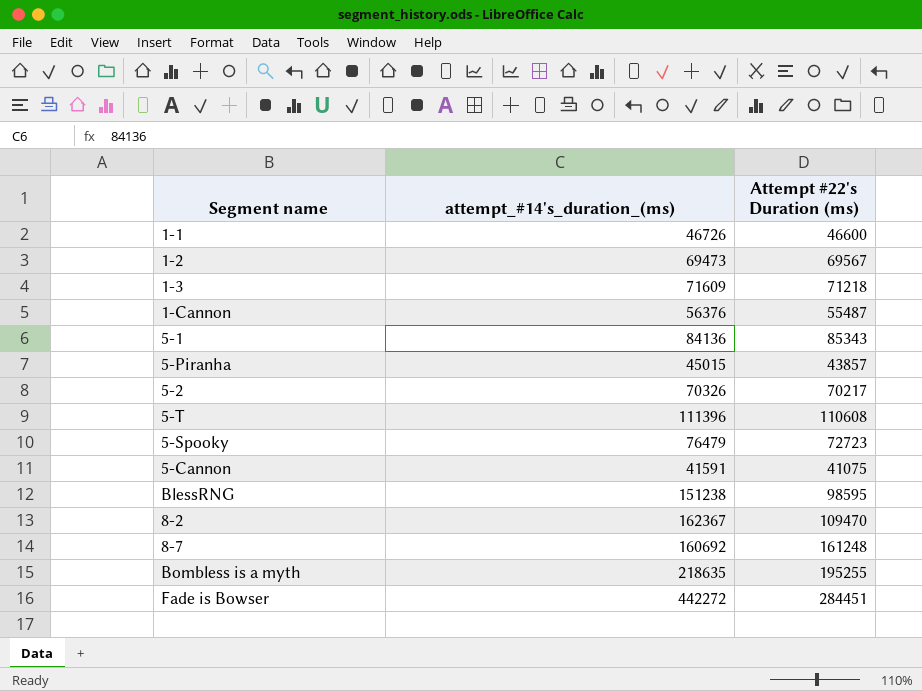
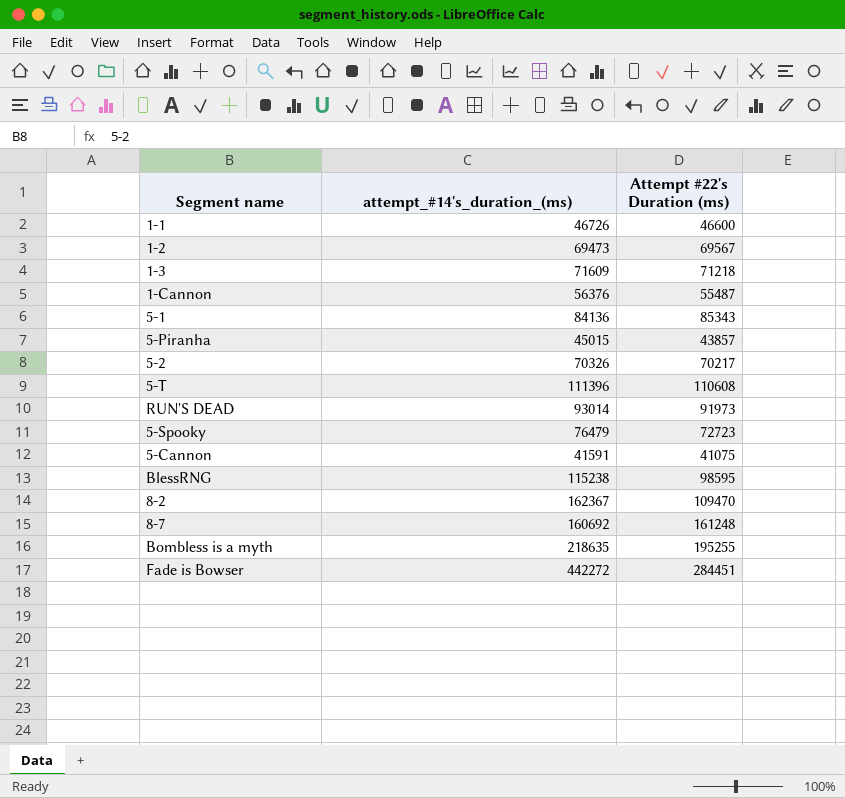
row RUN'S DEAD: none -> 93014 | 91973
BlessRNG | attempt_#14's_duration_(ms): 151238 -> 115238

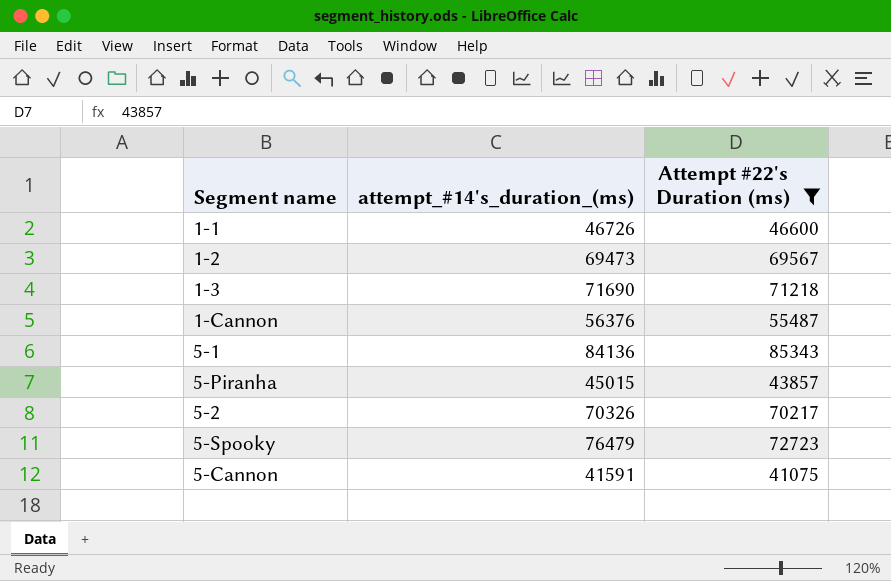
filter: none -> Attempt #22's Duration (ms) <= 85343
1-3 | attempt_#14's_duration_(ms): 71609 -> 71690

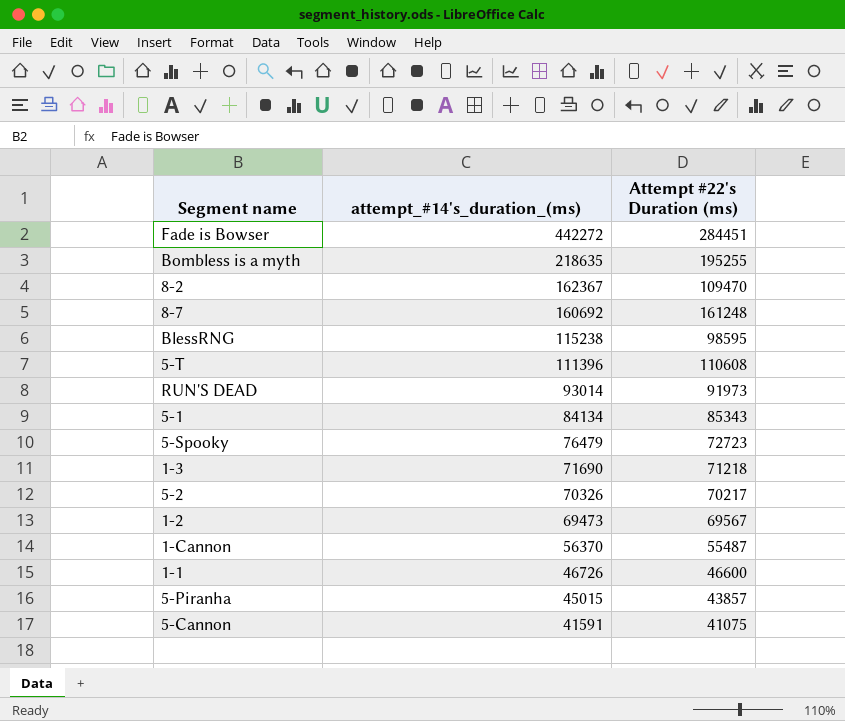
filter: Attempt #22's Duration (ms) <= 85343 -> none
row order: none -> attempt_#14's_duration_(ms) descending
5-1 | attempt_#14's_duration_(ms): 84136 -> 84134
1-Cannon | attempt_#14's_duration_(ms): 56376 -> 56370

